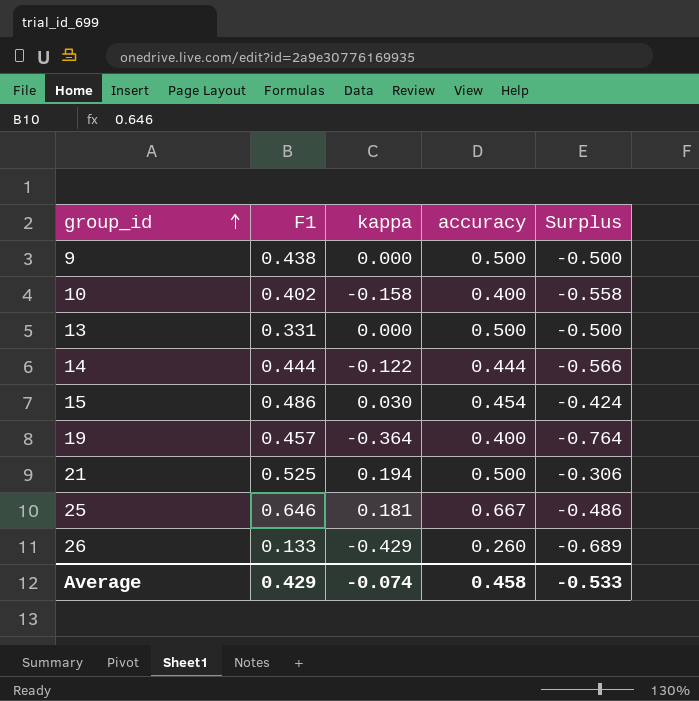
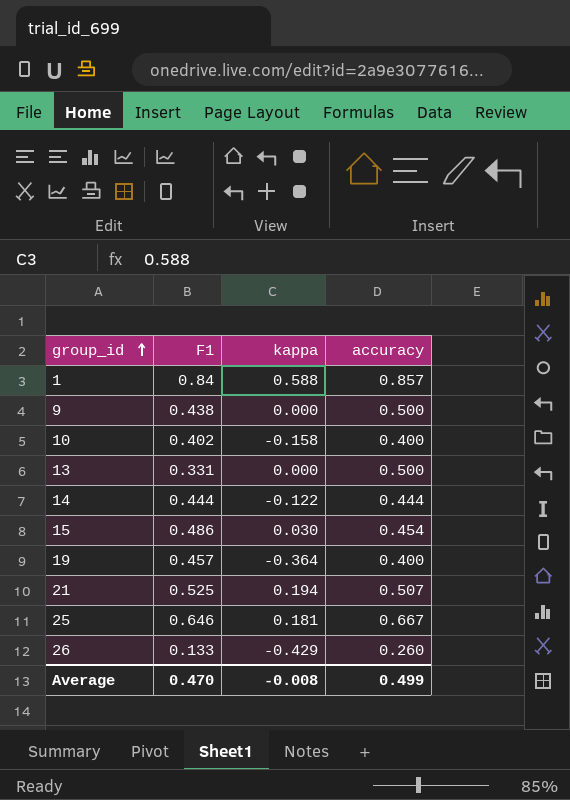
column Surplus | formula: [kappa] - [accuracy] -> none
row 1: none -> 0.84 | 0.588 | 0.857
21 | accuracy: 0.500 -> 0.507
Average | F1: 0.429 -> 0.470
Average | kappa: -0.074 -> -0.008
Average | accuracy: 0.458 -> 0.499

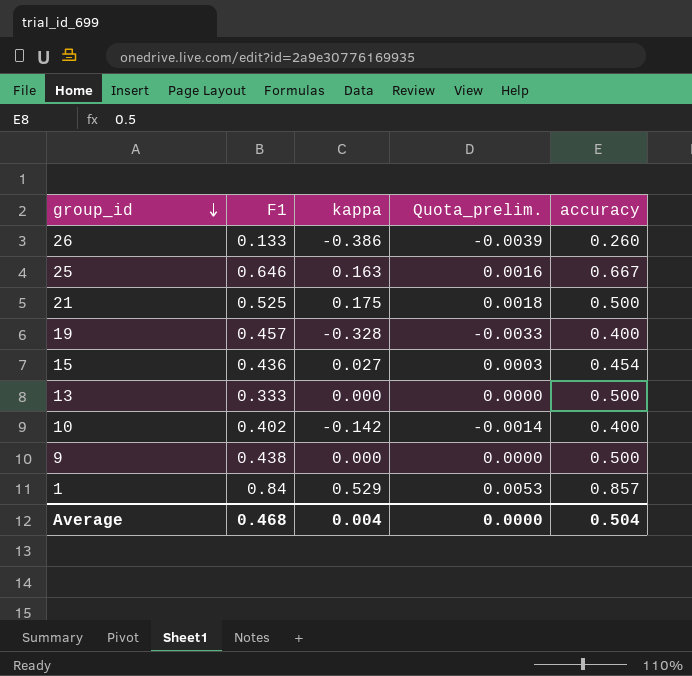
row order: group_id ascending -> group_id descending
column Quota_prelim. | formula: none -> [kappa] * 0.01
row 14: 0.444 | -0.122 | 0.444 -> none
26 | kappa: -0.429 -> -0.386
25 | kappa: 0.181 -> 0.163
21 | kappa: 0.194 -> 0.175
21 | accuracy: 0.507 -> 0.500
19 | kappa: -0.364 -> -0.328
15 | F1: 0.486 -> 0.436
15 | kappa: 0.030 -> 0.027
13 | F1: 0.331 -> 0.333
10 | kappa: -0.158 -> -0.142
1 | kappa: 0.588 -> 0.529
Average | F1: 0.470 -> 0.468
Average | kappa: -0.008 -> 0.004
Average | accuracy: 0.499 -> 0.504

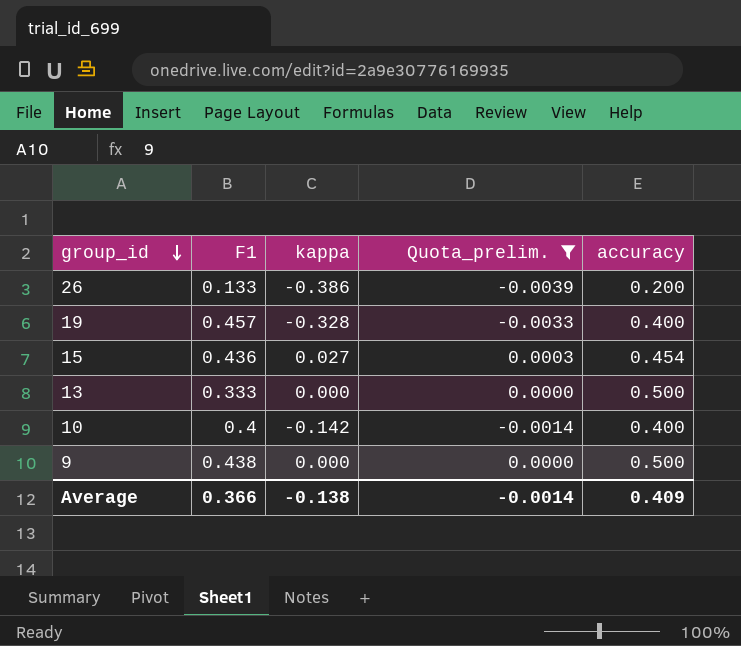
filter: none -> Quota_prelim. <= 0.0003
26 | accuracy: 0.260 -> 0.200
10 | F1: 0.402 -> 0.4
Average | F1: 0.468 -> 0.366
Average | kappa: 0.004 -> -0.138
Average | Quota_prelim.: 0.0000 -> -0.0014
Average | accuracy: 0.504 -> 0.409

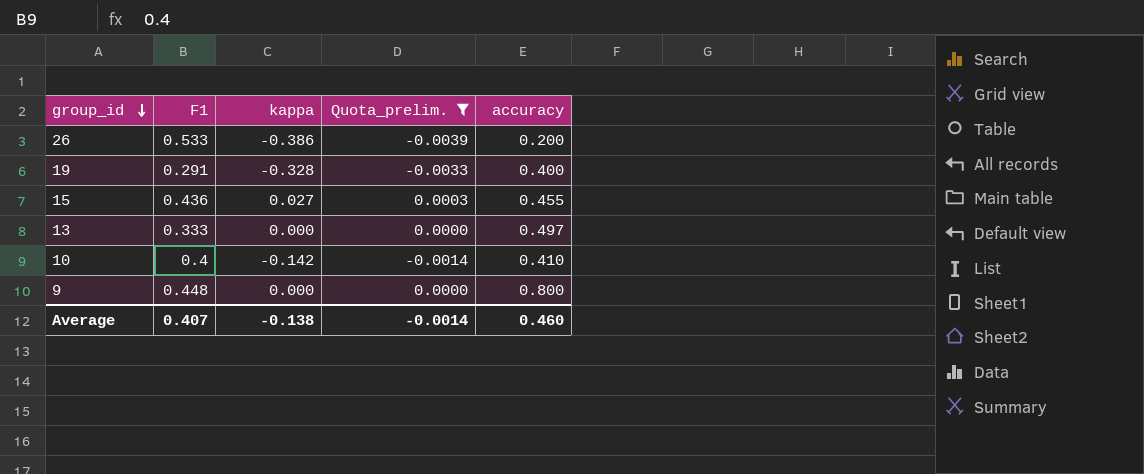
26 | F1: 0.133 -> 0.533
19 | F1: 0.457 -> 0.291
15 | accuracy: 0.454 -> 0.455
13 | accuracy: 0.500 -> 0.497
10 | accuracy: 0.400 -> 0.410
9 | F1: 0.438 -> 0.448
9 | accuracy: 0.500 -> 0.800
Average | F1: 0.366 -> 0.407
Average | accuracy: 0.409 -> 0.460

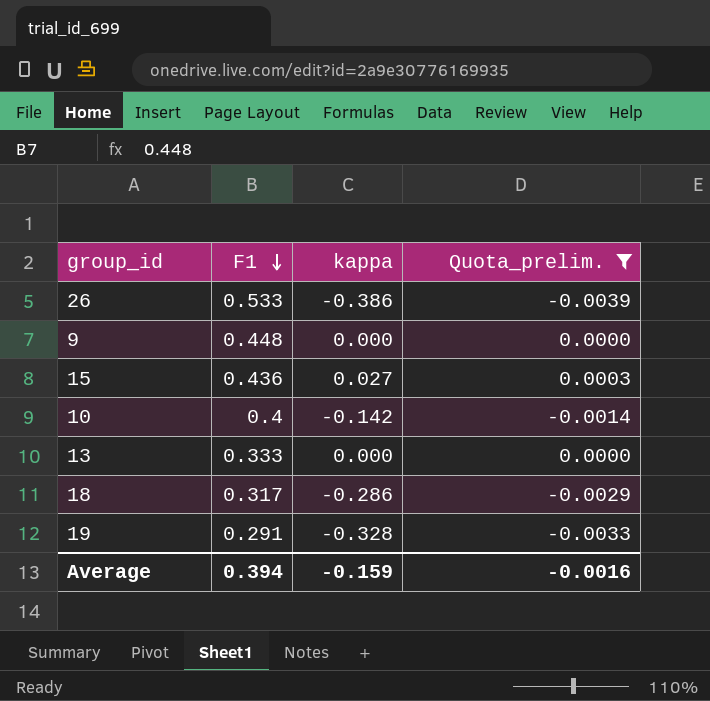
row order: group_id descending -> F1 descending
column accuracy | position: 5 -> none
row 18: none -> 0.317 | -0.286 | -0.0029
Average | F1: 0.407 -> 0.394
Average | kappa: -0.138 -> -0.159
Average | Quota_prelim.: -0.0014 -> -0.0016

